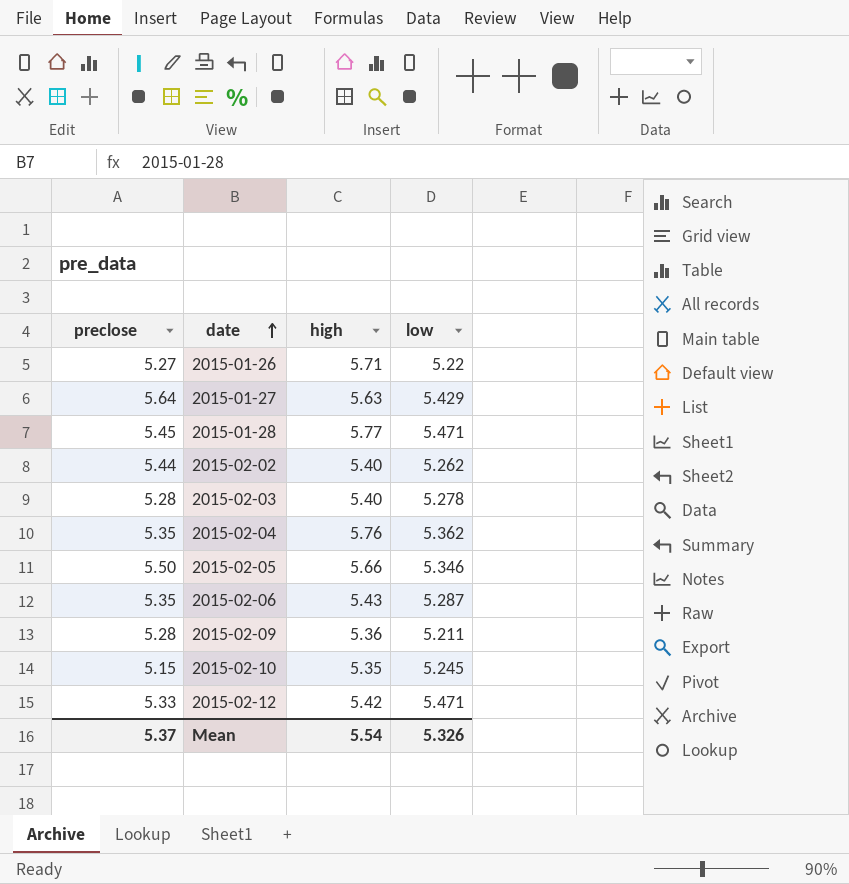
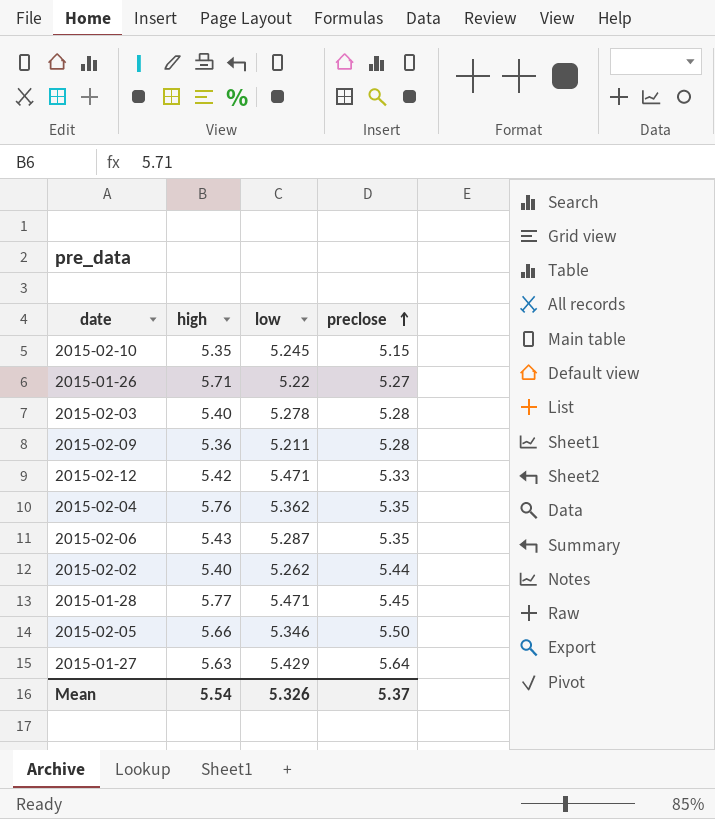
row order: date ascending -> preclose ascending
column preclose | position: 1 -> 4

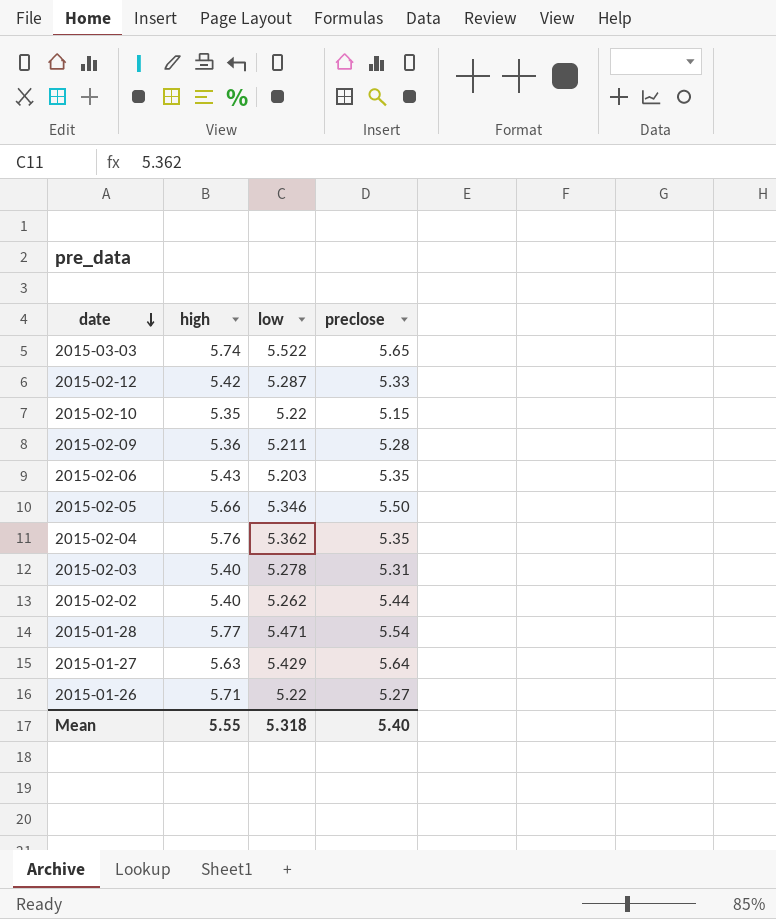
row order: preclose ascending -> date descending
row 2015-03-03: none -> 5.74 | 5.522 | 5.65
2015-02-12 | low: 5.471 -> 5.287
2015-02-10 | low: 5.245 -> 5.22
2015-02-06 | low: 5.287 -> 5.203
2015-02-03 | preclose: 5.28 -> 5.31
2015-01-28 | preclose: 5.45 -> 5.54
Mean | high: 5.54 -> 5.55
Mean | low: 5.326 -> 5.318
Mean | preclose: 5.37 -> 5.40

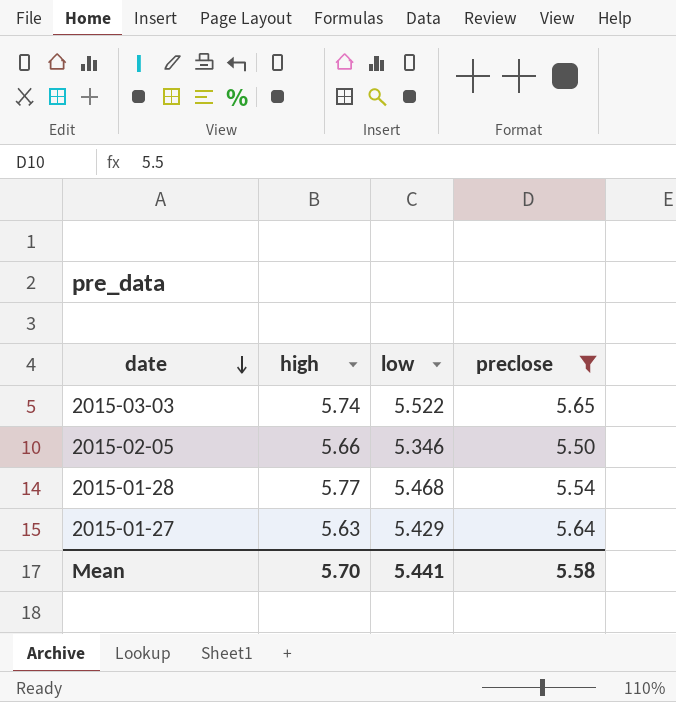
filter: none -> preclose >= 5.50
2015-01-28 | low: 5.471 -> 5.468
Mean | high: 5.55 -> 5.70
Mean | low: 5.318 -> 5.441
Mean | preclose: 5.40 -> 5.58

